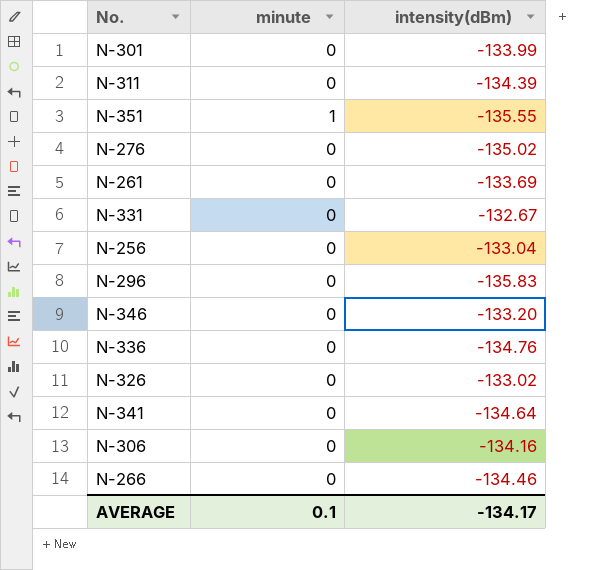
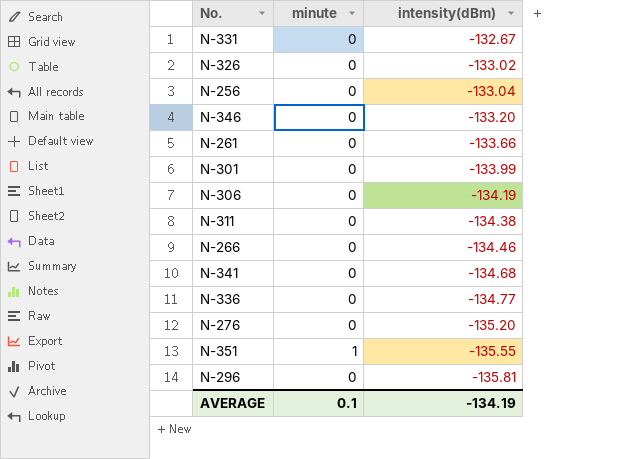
row order: none -> intensity(dBm) descending
N-261 | intensity(dBm): -133.69 -> -133.66
N-306 | intensity(dBm): -134.16 -> -134.19
N-311 | intensity(dBm): -134.39 -> -134.38
N-341 | intensity(dBm): -134.64 -> -134.68
N-336 | intensity(dBm): -134.76 -> -134.77
N-276 | intensity(dBm): -135.02 -> -135.20
N-296 | intensity(dBm): -135.83 -> -135.81
AVERAGE | intensity(dBm): -134.17 -> -134.19

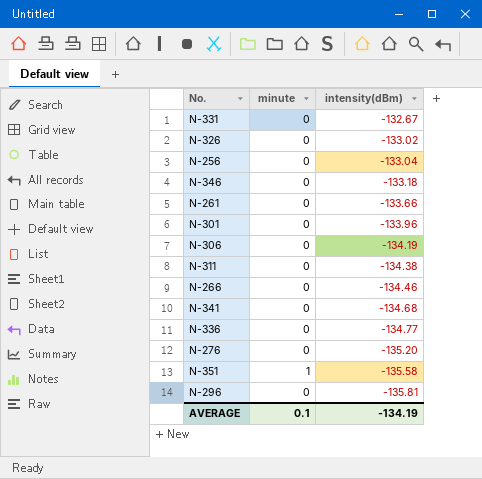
N-346 | intensity(dBm): -133.20 -> -133.18
N-301 | intensity(dBm): -133.99 -> -133.96
N-351 | intensity(dBm): -135.55 -> -135.58

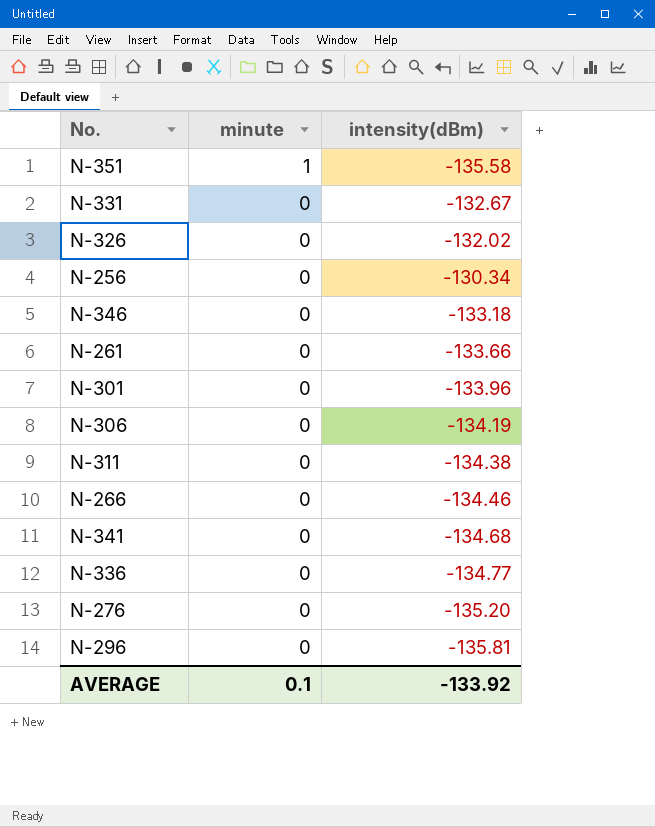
row order: intensity(dBm) descending -> minute descending
N-326 | intensity(dBm): -133.02 -> -132.02
N-256 | intensity(dBm): -133.04 -> -130.34
AVERAGE | intensity(dBm): -134.19 -> -133.92

